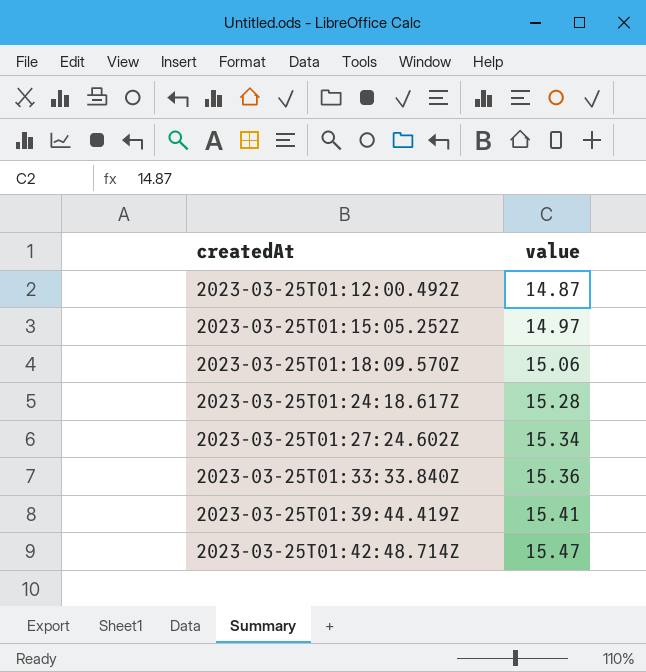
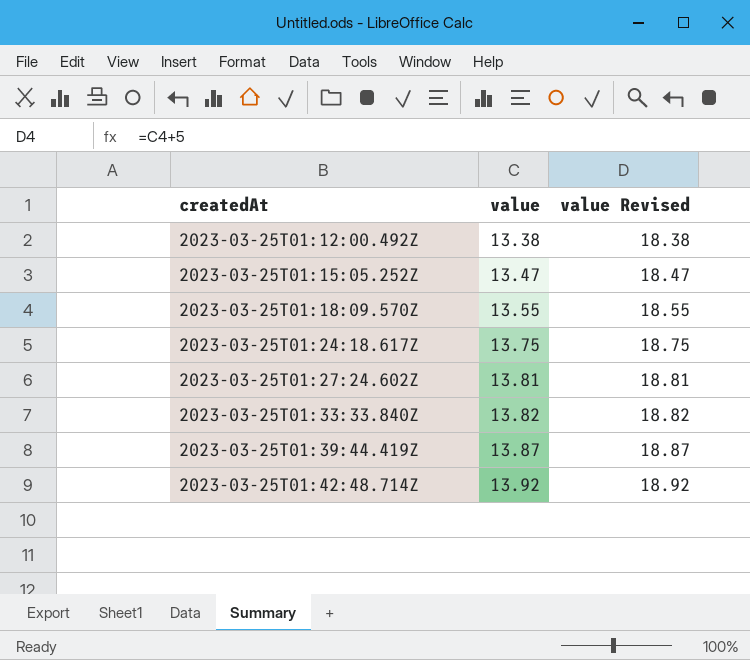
column value Revised | formula: none -> [value] + 5
2023-03-25T01:12:00.492Z | value: 14.87 -> 13.38
2023-03-25T01:15:05.252Z | value: 14.97 -> 13.47
2023-03-25T01:18:09.570Z | value: 15.06 -> 13.55
2023-03-25T01:24:18.617Z | value: 15.28 -> 13.75
2023-03-25T01:27:24.602Z | value: 15.34 -> 13.81
2023-03-25T01:33:33.840Z | value: 15.36 -> 13.82
2023-03-25T01:39:44.419Z | value: 15.41 -> 13.87
2023-03-25T01:42:48.714Z | value: 15.47 -> 13.92

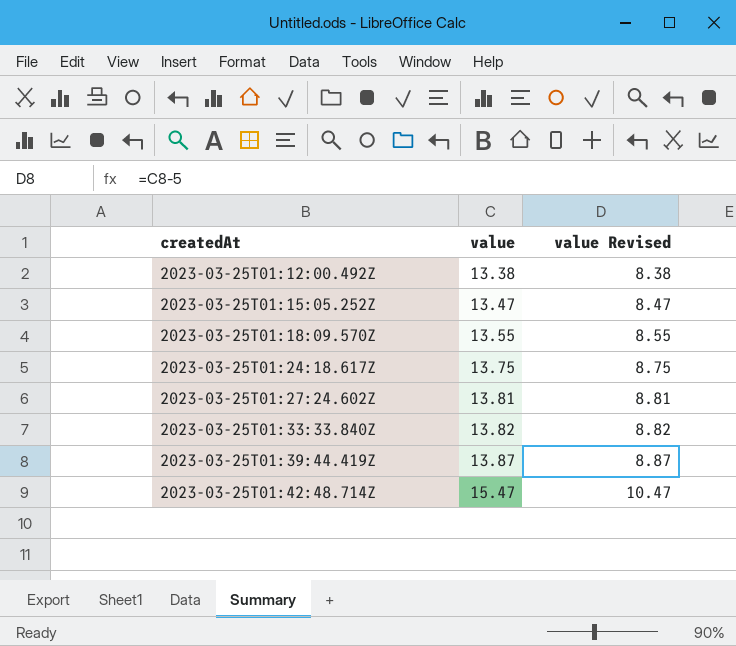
column value Revised | formula: [value] + 5 -> [value] - 5
2023-03-25T01:42:48.714Z | value: 13.92 -> 15.47

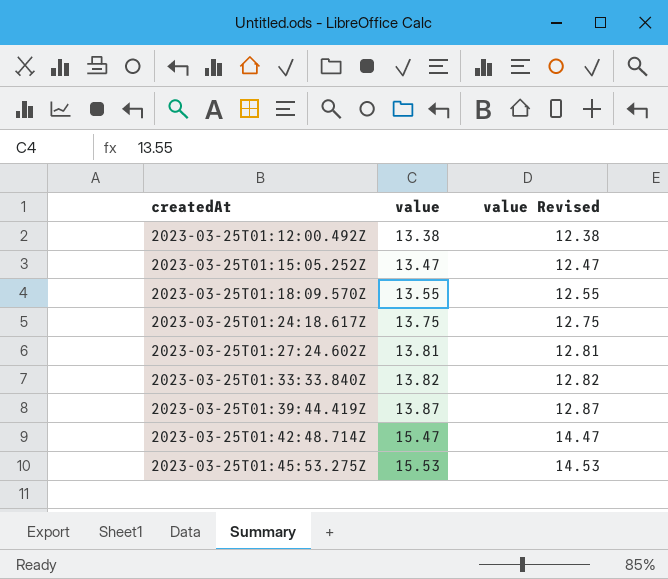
column value Revised | formula: [value] - 5 -> [value] - 1
row 2023-03-25T01:45:53.275Z: none -> 15.53 | 14.53

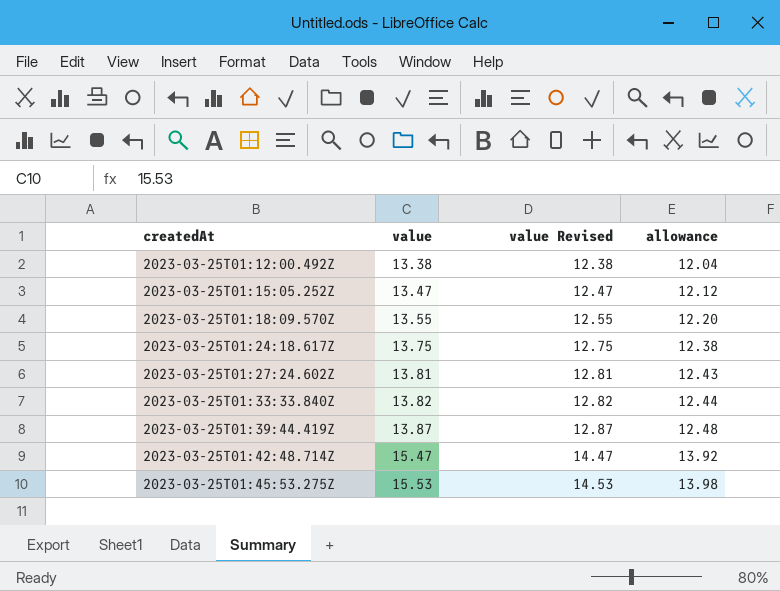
column allowance | formula: none -> [value] * 0.9

